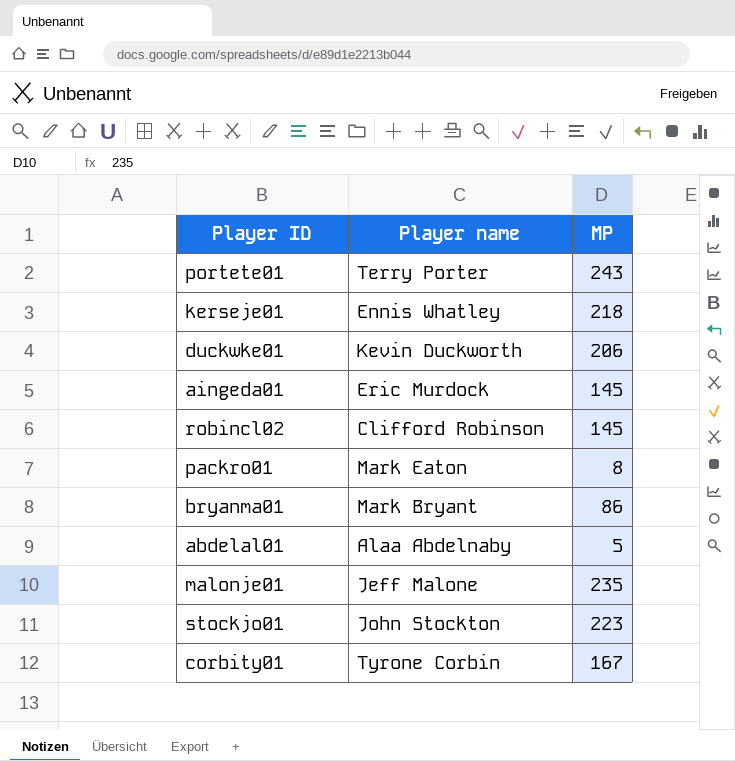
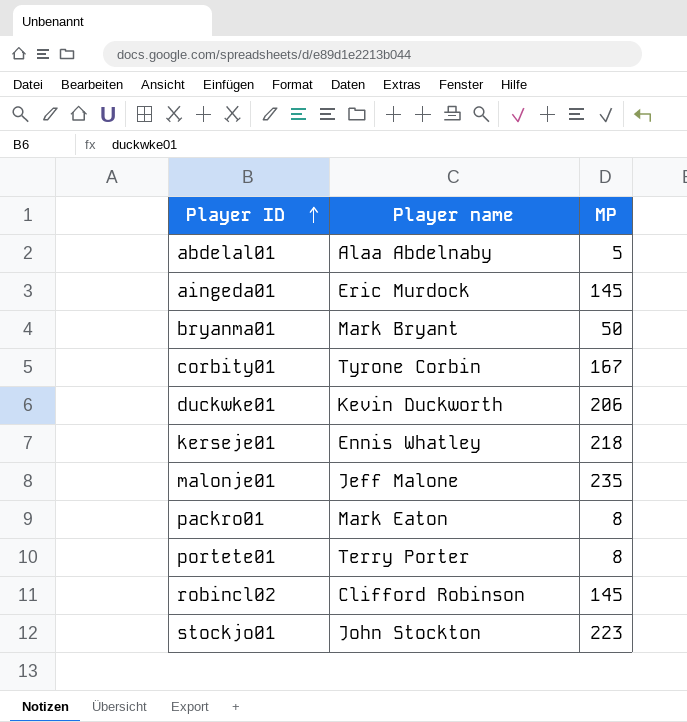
row order: none -> Player ID ascending
bryanma01 | MP: 86 -> 50
portete01 | MP: 243 -> 8

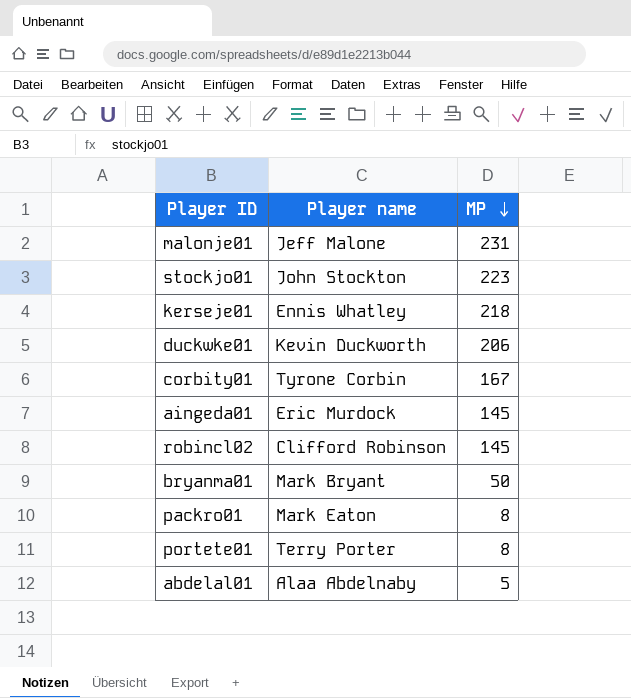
row order: Player ID ascending -> MP descending
malonje01 | MP: 235 -> 231

